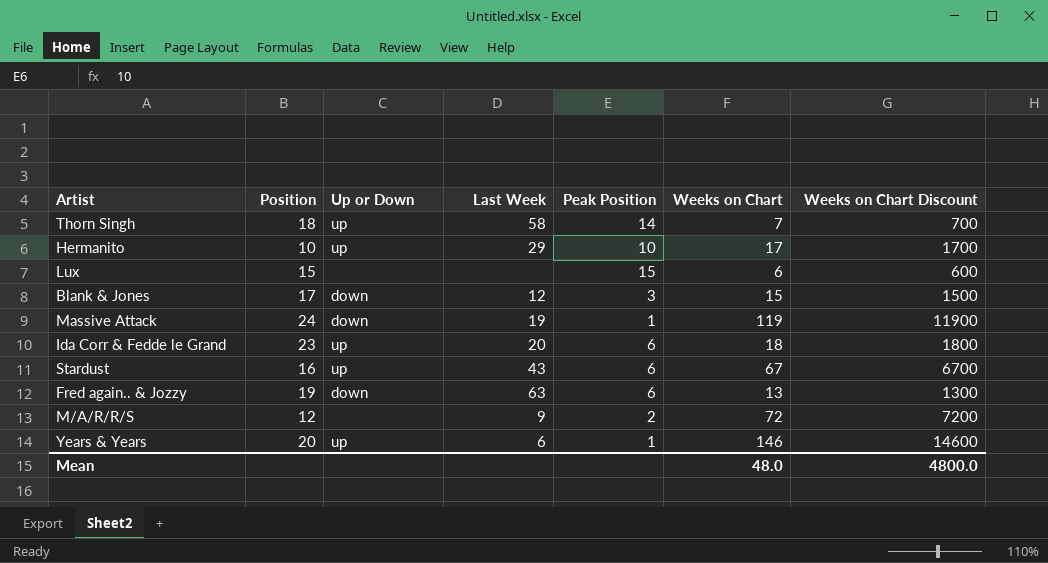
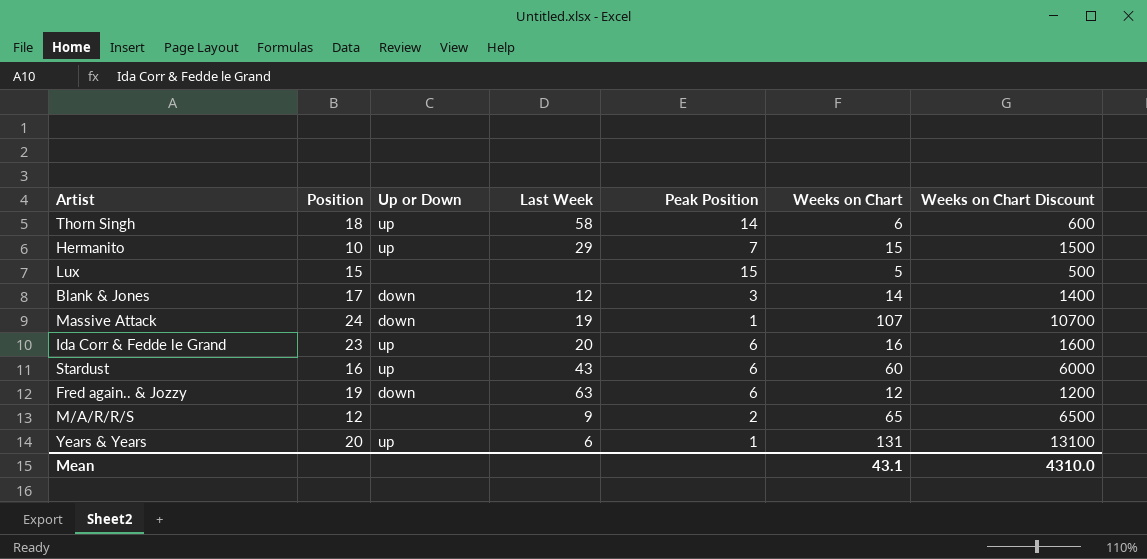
Thorn Singh | Weeks on Chart: 7 -> 6
Thorn Singh | Weeks on Chart Discount: 700 -> 600
Hermanito | Peak Position: 10 -> 7
Hermanito | Weeks on Chart: 17 -> 15
Hermanito | Weeks on Chart Discount: 1700 -> 1500
Lux | Weeks on Chart: 6 -> 5
Lux | Weeks on Chart Discount: 600 -> 500
Blank & Jones | Weeks on Chart: 15 -> 14
Blank & Jones | Weeks on Chart Discount: 1500 -> 1400
Massive Attack | Weeks on Chart: 119 -> 107
Massive Attack | Weeks on Chart Discount: 11900 -> 10700
Ida Corr & Fedde le Grand | Weeks on Chart: 18 -> 16
Ida Corr & Fedde le Grand | Weeks on Chart Discount: 1800 -> 1600
Stardust | Weeks on Chart: 67 -> 60
Stardust | Weeks on Chart Discount: 6700 -> 6000
Fred again.. & Jozzy | Weeks on Chart: 13 -> 12
Fred again.. & Jozzy | Weeks on Chart Discount: 1300 -> 1200
M/A/R/R/S | Weeks on Chart: 72 -> 65
M/A/R/R/S | Weeks on Chart Discount: 7200 -> 6500
Years & Years | Weeks on Chart: 146 -> 131
Years & Years | Weeks on Chart Discount: 14600 -> 13100
Mean | Weeks on Chart: 48.0 -> 43.1
Mean | Weeks on Chart Discount: 4800.0 -> 4310.0

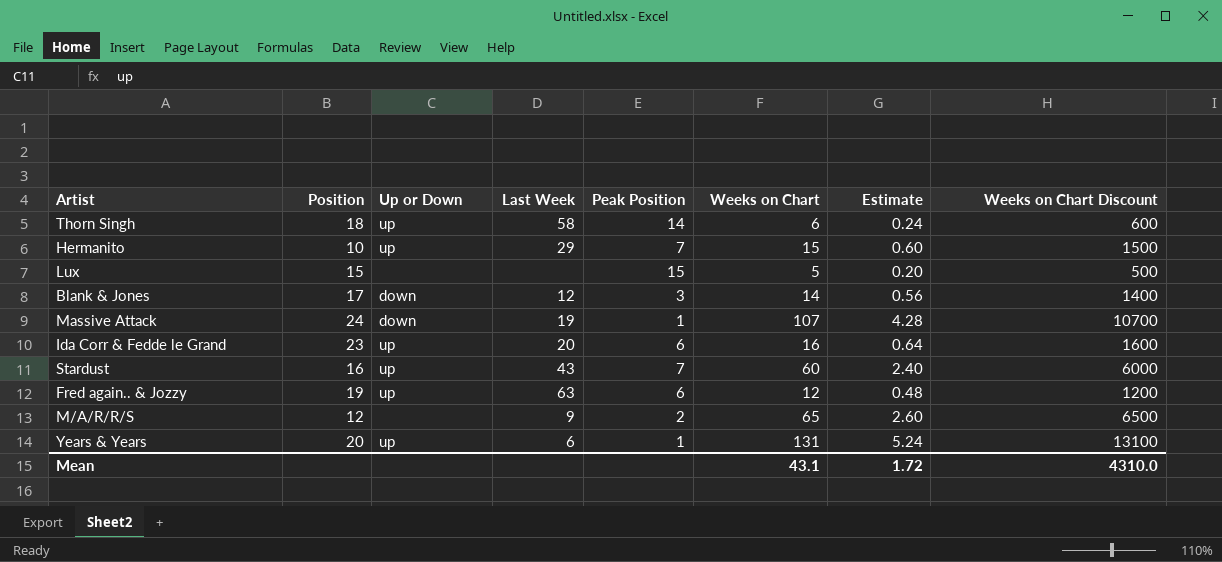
column Estimate | formula: none -> [Weeks on Chart] * 0.04
Stardust | Peak Position: 6 -> 7
Fred again.. & Jozzy | Up or Down: down -> up

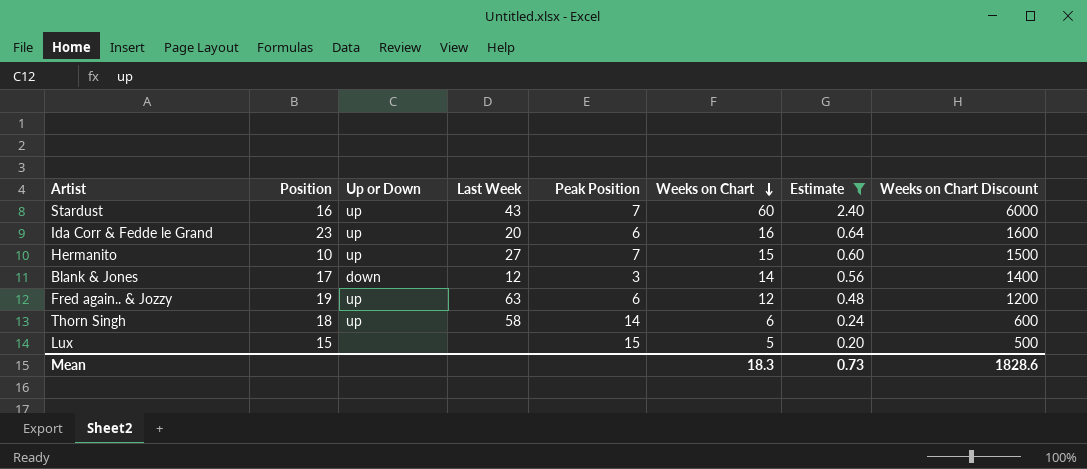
filter: none -> Estimate <= 2.40
row order: none -> Weeks on Chart descending
Hermanito | Last Week: 29 -> 27
Mean | Weeks on Chart: 43.1 -> 18.3
Mean | Estimate: 1.72 -> 0.73
Mean | Weeks on Chart Discount: 4310.0 -> 1828.6

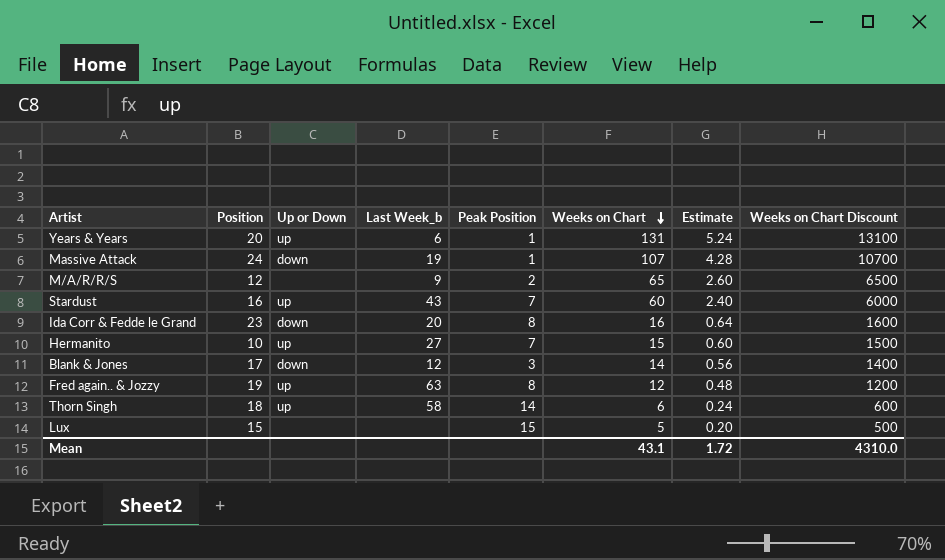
filter: Estimate <= 2.40 -> none
column name: Last Week -> Last Week_b
Ida Corr & Fedde le Grand | Up or Down: up -> down
Ida Corr & Fedde le Grand | Peak Position: 6 -> 8
Fred again.. & Jozzy | Peak Position: 6 -> 8
Mean | Weeks on Chart: 18.3 -> 43.1
Mean | Estimate: 0.73 -> 1.72
Mean | Weeks on Chart Discount: 1828.6 -> 4310.0

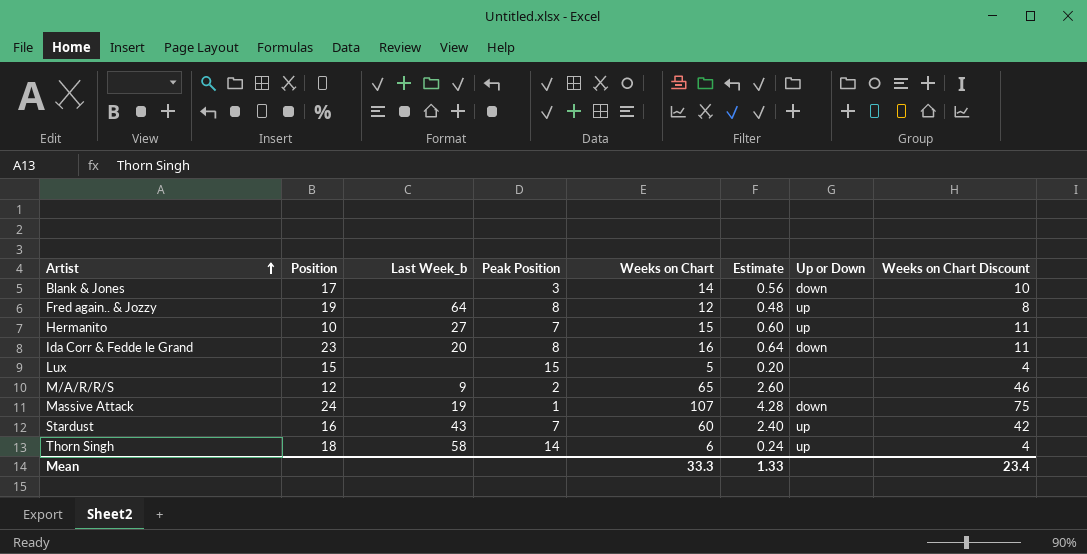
row order: Weeks on Chart descending -> Artist ascending
column Up or Down | position: 3 -> 7
column Weeks on Chart Discount | formula: [Weeks on Chart] * 100 -> [Weeks on Chart] * 0.7
row Years & Years: 20 | up | 6 | 1 | 131 | 5.24 | 13100 -> none
Blank & Jones | Last Week_b: 12 -> none
Fred again.. & Jozzy | Last Week_b: 63 -> 64
Mean | Weeks on Chart: 43.1 -> 33.3
Mean | Estimate: 1.72 -> 1.33
Mean | Weeks on Chart Discount: 4310.0 -> 23.4

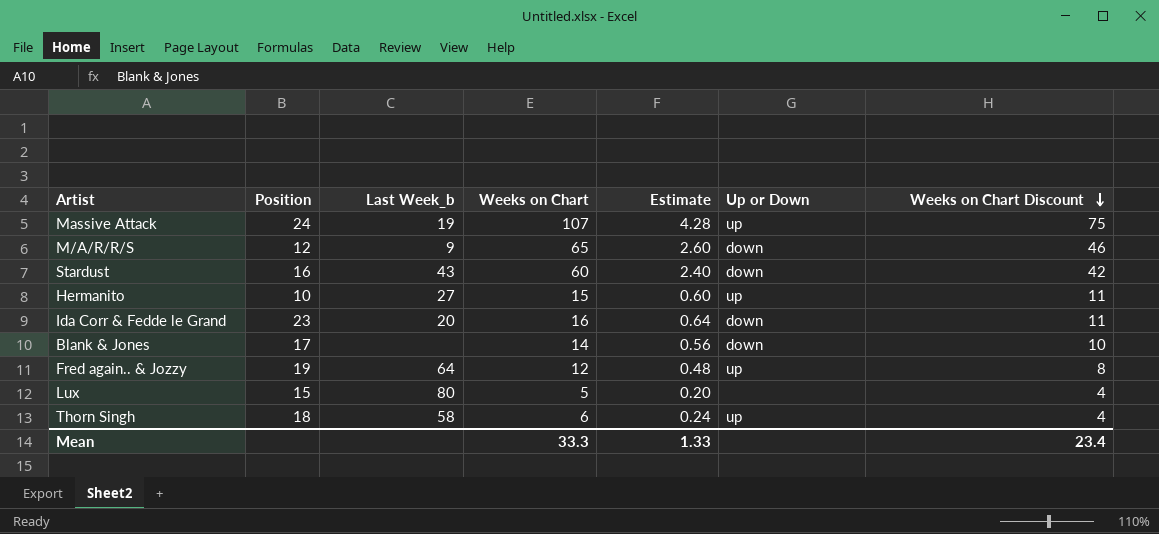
row order: Artist ascending -> Weeks on Chart Discount descending
column Peak Position | position: 4 -> none
Massive Attack | Up or Down: down -> up
M/A/R/R/S | Up or Down: none -> down
Stardust | Up or Down: up -> down
Lux | Last Week_b: none -> 80

